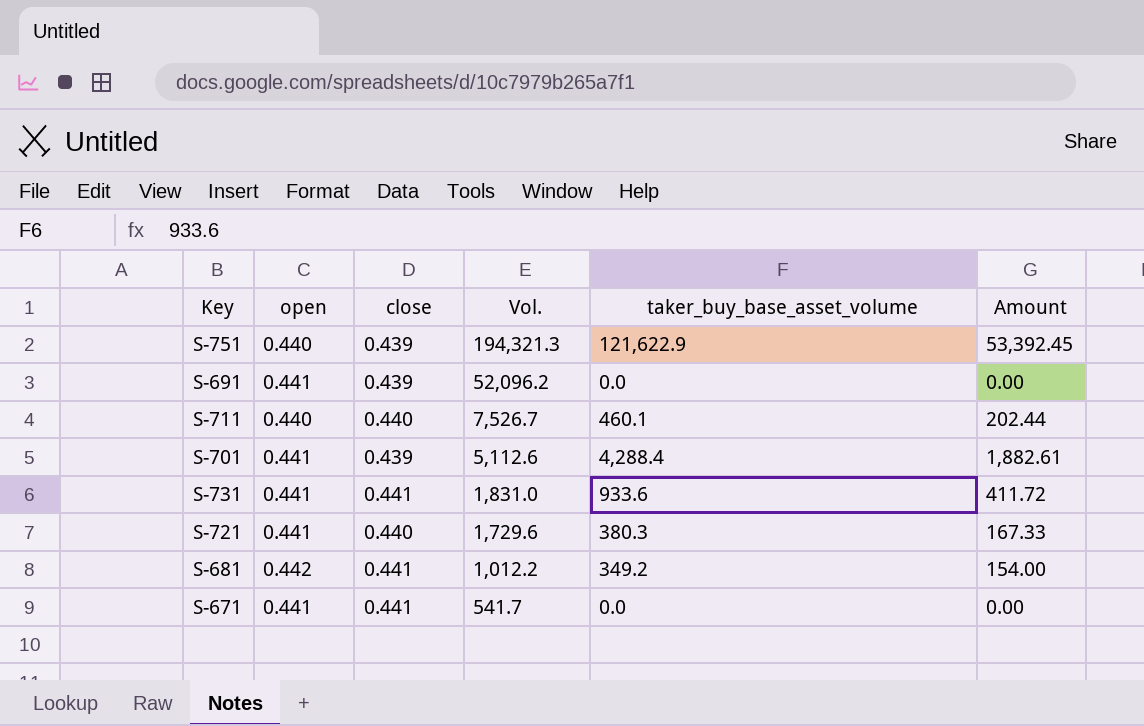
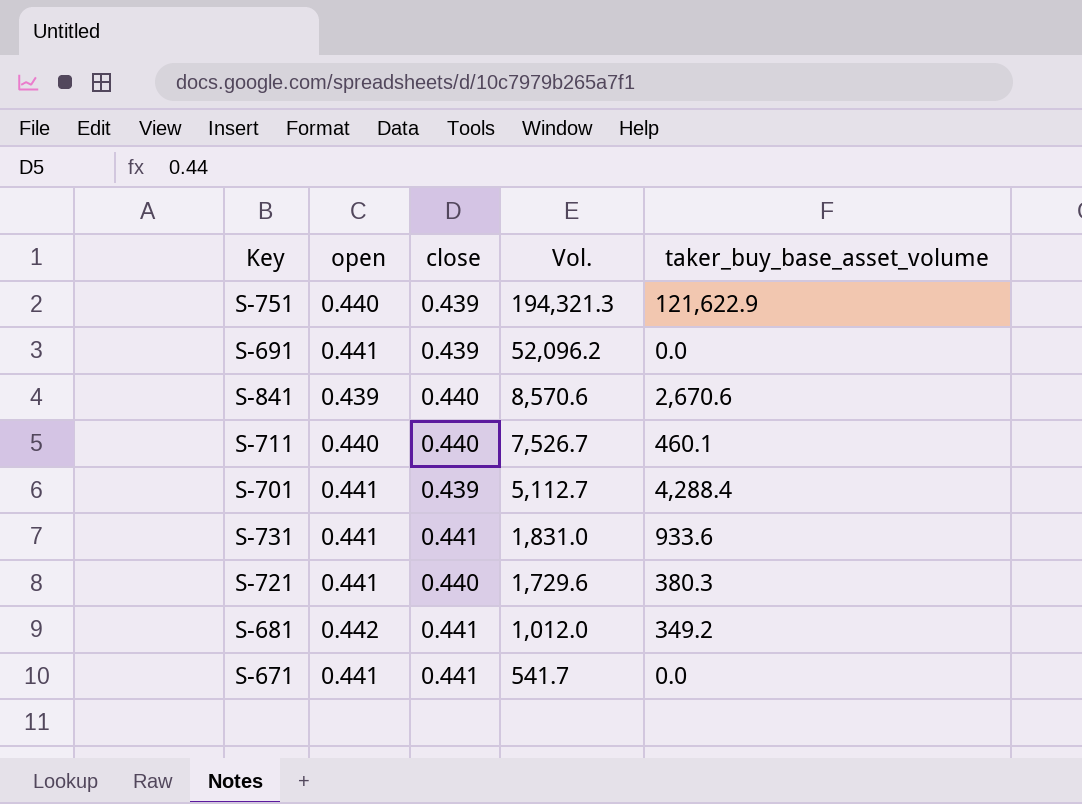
column Amount | formula: [close] * [taker_buy_base_asset_volume] -> none
row S-841: none -> 0.439 | 0.440 | 8,570.6 | 2,670.6
S-701 | Vol.: 5,112.6 -> 5,112.7
S-681 | Vol.: 1,012.2 -> 1,012.0

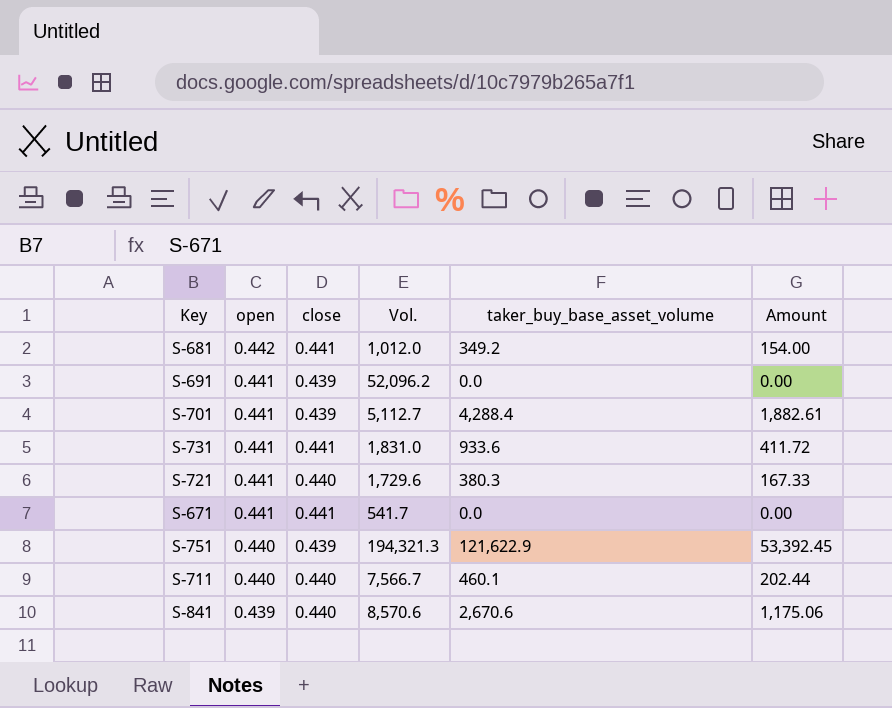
row order: Vol. descending -> open descending
column Amount | formula: none -> [close] * [taker_buy_base_asset_volume]
S-711 | Vol.: 7,526.7 -> 7,566.7

